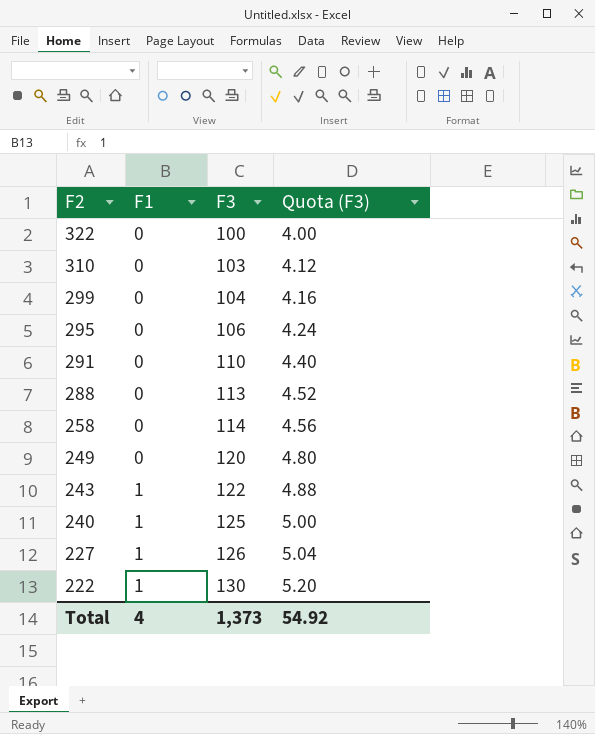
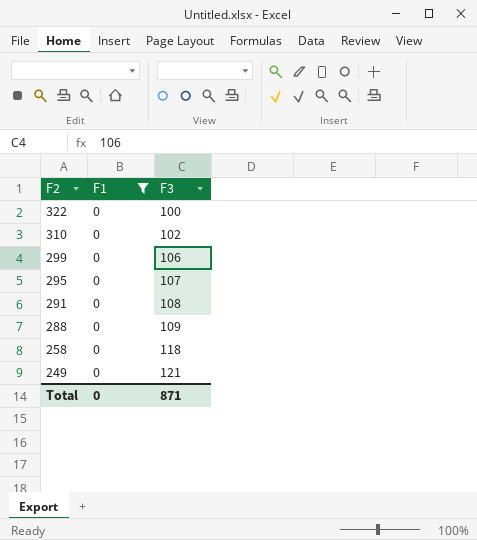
filter: none -> F1 = 0
column Quota (F3) | formula: [F3] * 0.04 -> none
310 | F3: 103 -> 102
299 | F3: 104 -> 106
295 | F3: 106 -> 107
291 | F3: 110 -> 108
288 | F3: 113 -> 109
258 | F3: 114 -> 118
249 | F3: 120 -> 121
Total | F1: 4 -> 0
Total | F3: 1,373 -> 871

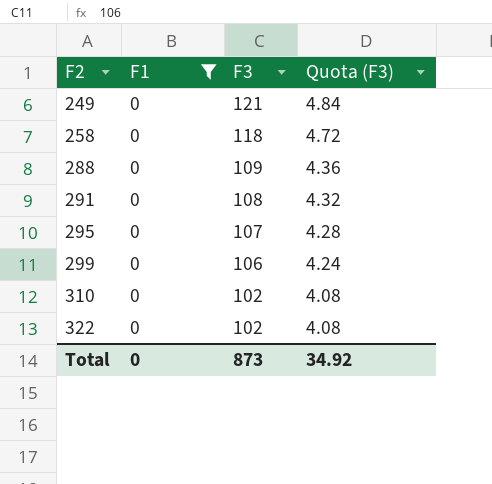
row order: F2 descending -> F2 ascending
column Quota (F3) | formula: none -> [F3] * 0.04
322 | F3: 100 -> 102
Total | F3: 871 -> 873

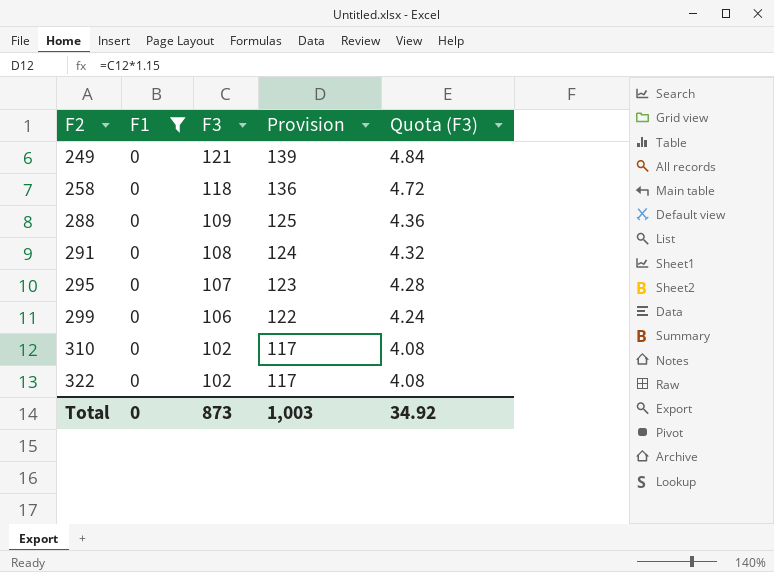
column Provision | formula: none -> [F3] * 1.15

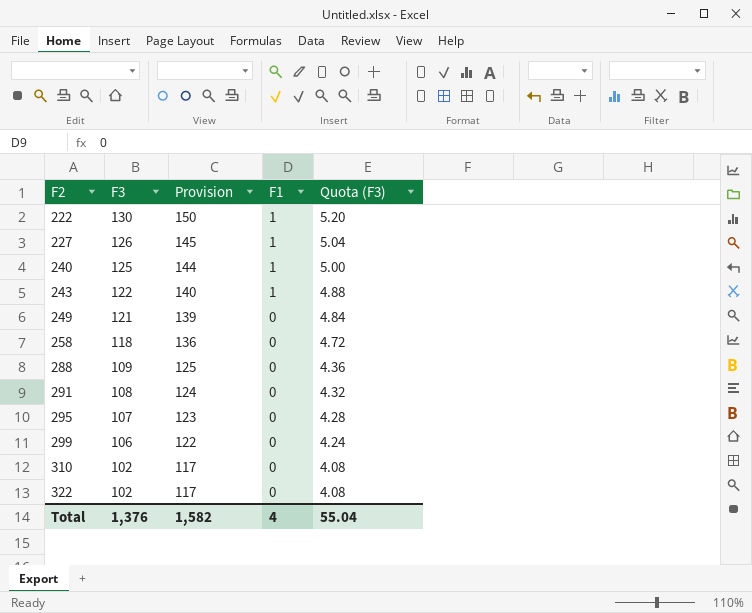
filter: F1 = 0 -> none
column F1 | position: 2 -> 4
Total | F3: 873 -> 1,376
Total | Provision: 1,003 -> 1,582
Total | F1: 0 -> 4
Total | Quota (F3): 34.92 -> 55.04

